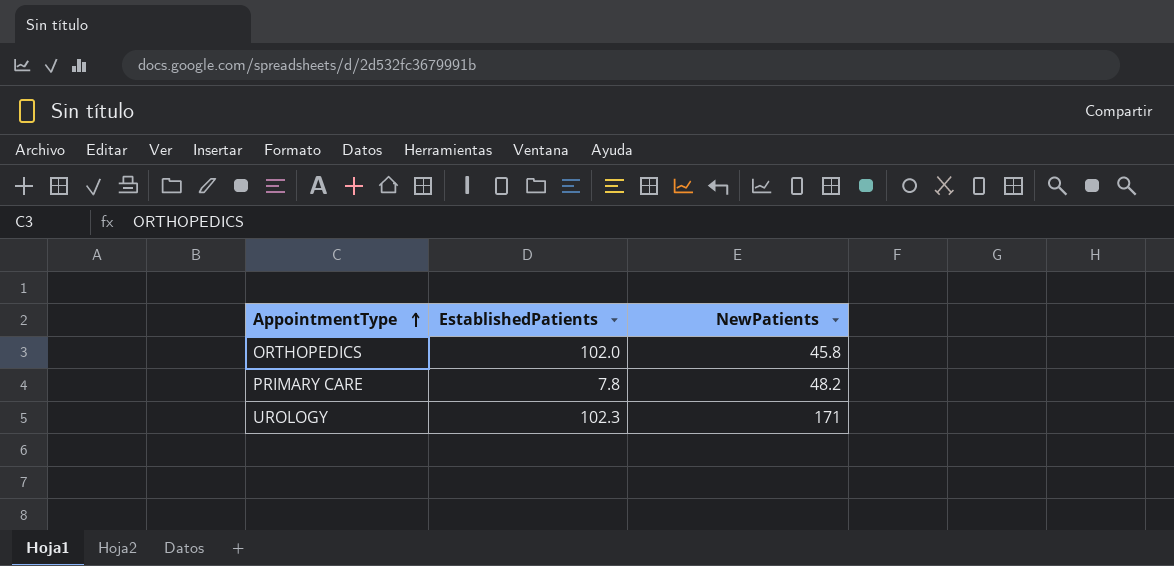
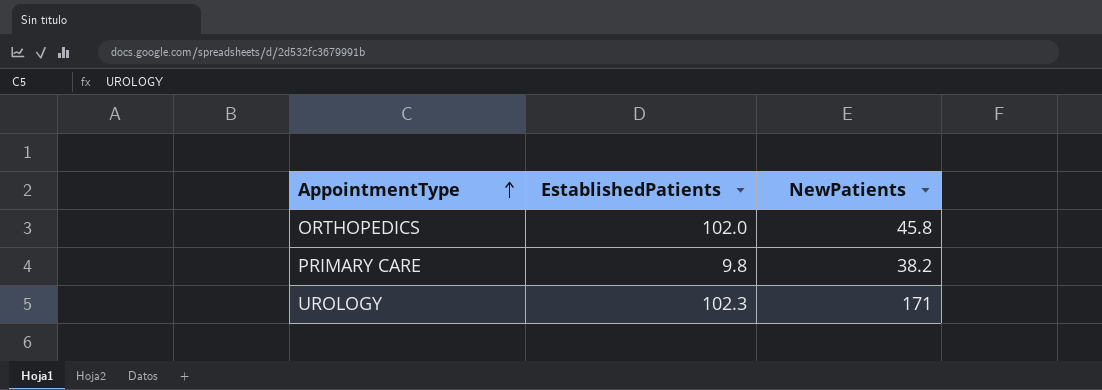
PRIMARY CARE | EstablishedPatients: 7.8 -> 9.8
PRIMARY CARE | NewPatients: 48.2 -> 38.2

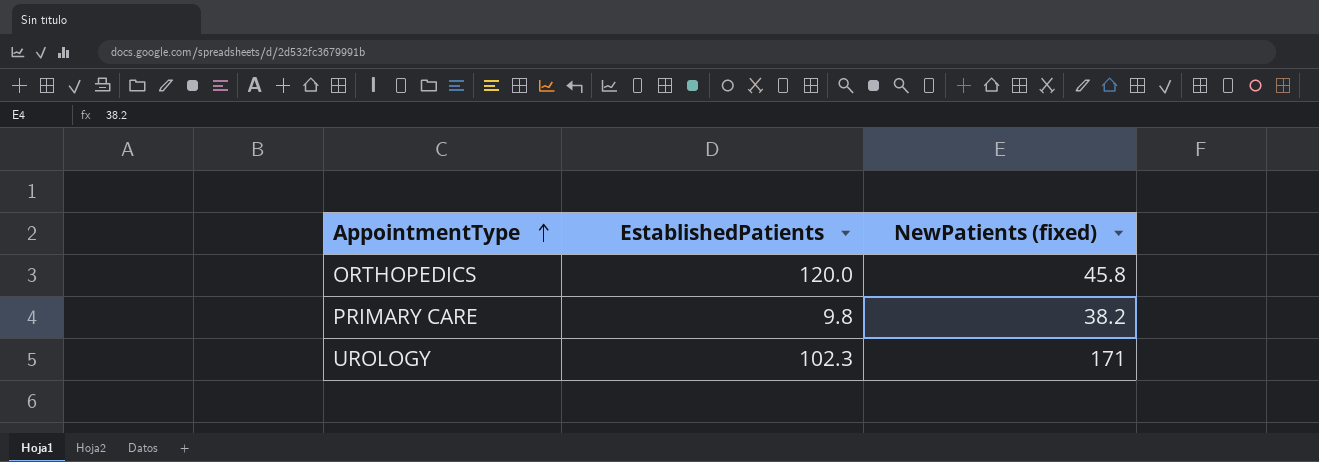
column name: NewPatients -> NewPatients (fixed)
ORTHOPEDICS | EstablishedPatients: 102.0 -> 120.0

